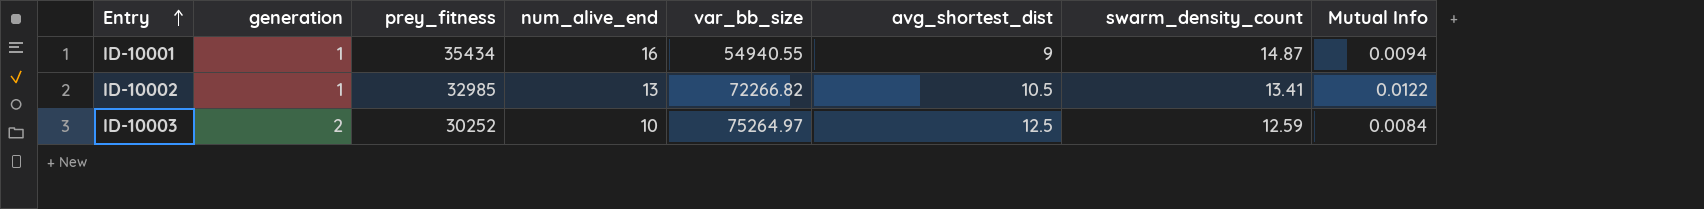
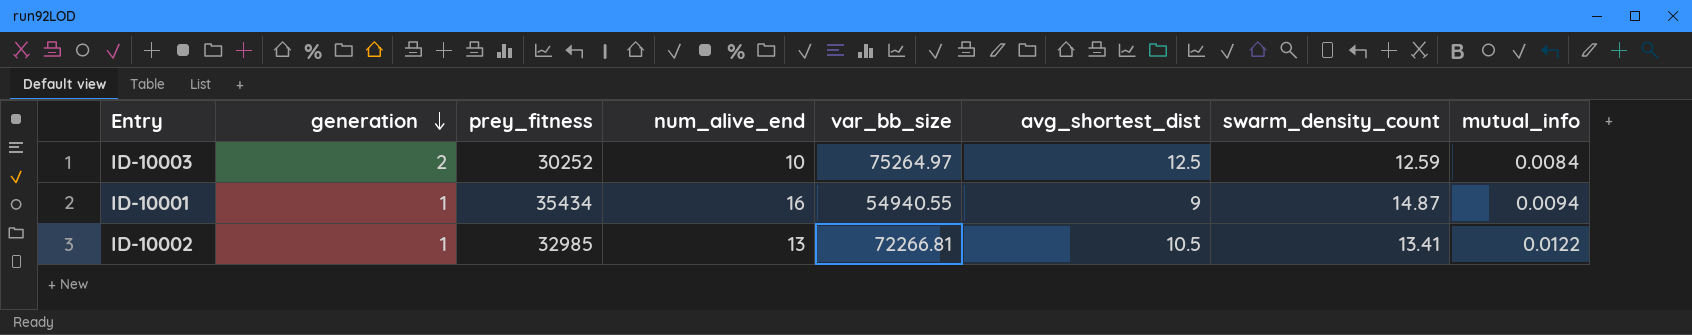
row order: Entry ascending -> generation descending
column name: Mutual Info -> mutual_info
ID-10002 | var_bb_size: 72266.82 -> 72266.81

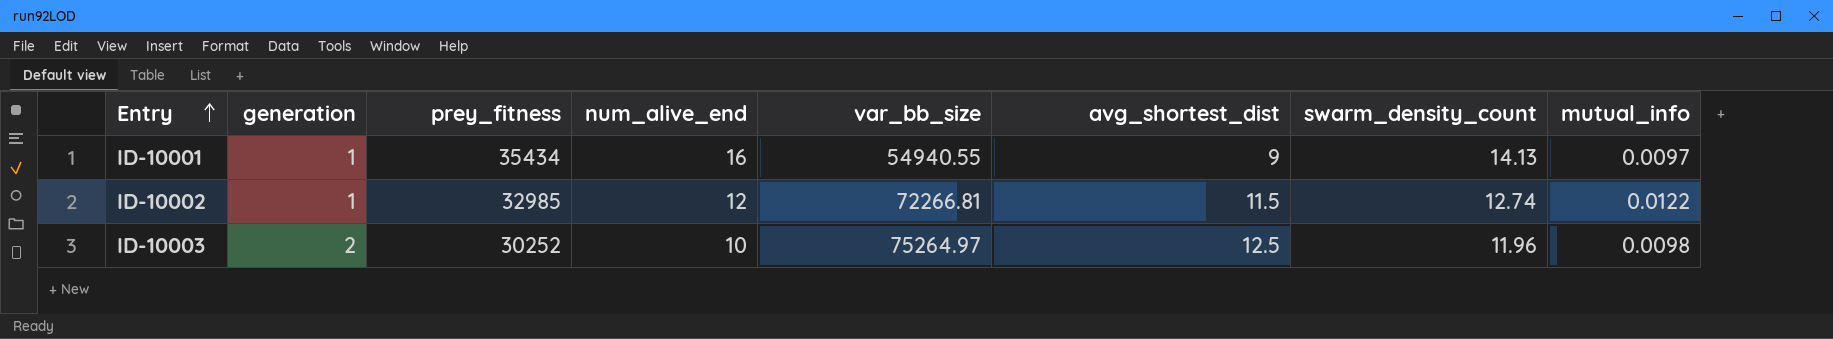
row order: generation descending -> Entry ascending
ID-10001 | swarm_density_count: 14.87 -> 14.13
ID-10001 | mutual_info: 0.0094 -> 0.0097
ID-10002 | num_alive_end: 13 -> 12
ID-10002 | avg_shortest_dist: 10.5 -> 11.5
ID-10002 | swarm_density_count: 13.41 -> 12.74
ID-10003 | swarm_density_count: 12.59 -> 11.96
ID-10003 | mutual_info: 0.0084 -> 0.0098

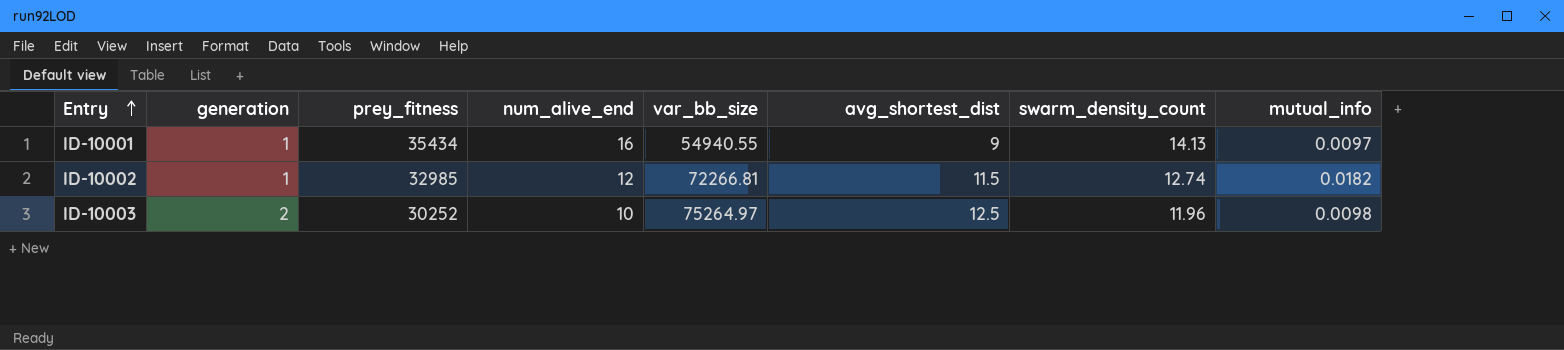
ID-10002 | mutual_info: 0.0122 -> 0.0182

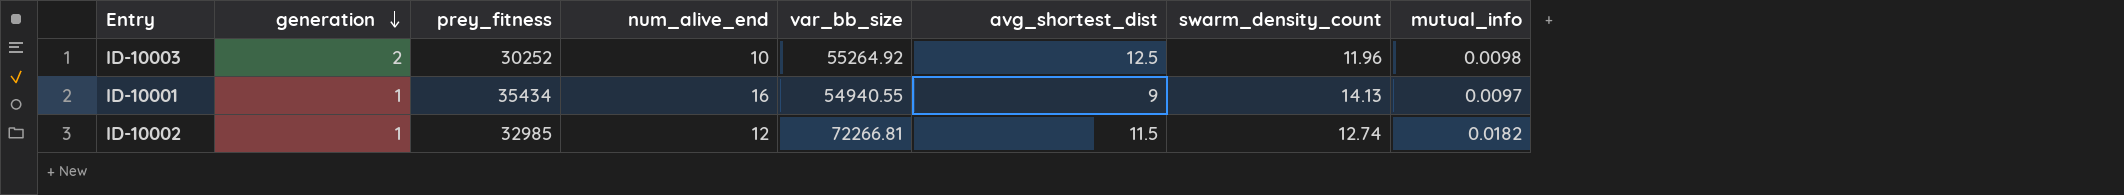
row order: Entry ascending -> generation descending
ID-10003 | var_bb_size: 75264.97 -> 55264.92

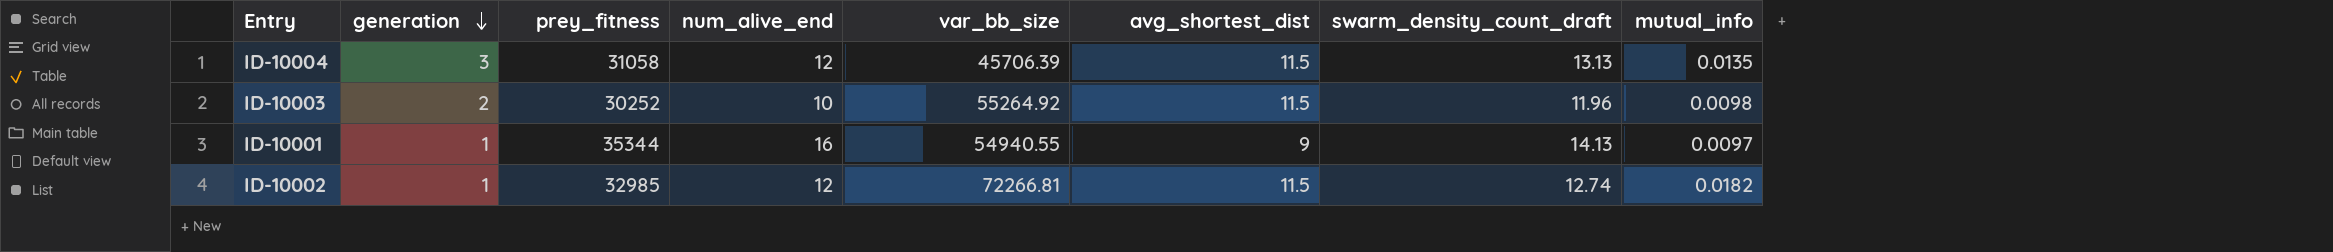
column name: swarm_density_count -> swarm_density_count_draft
row ID-10004: none -> 3 | 31058 | 12 | 45706.39 | 11.5 | 13.13 | 0.0135
ID-10003 | avg_shortest_dist: 12.5 -> 11.5
ID-10001 | prey_fitness: 35434 -> 35344

